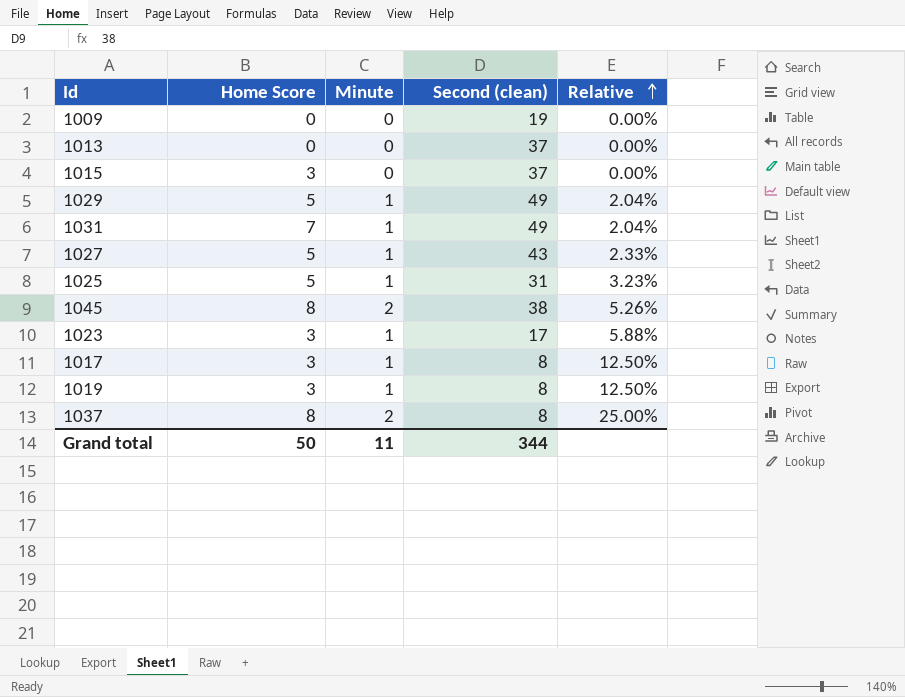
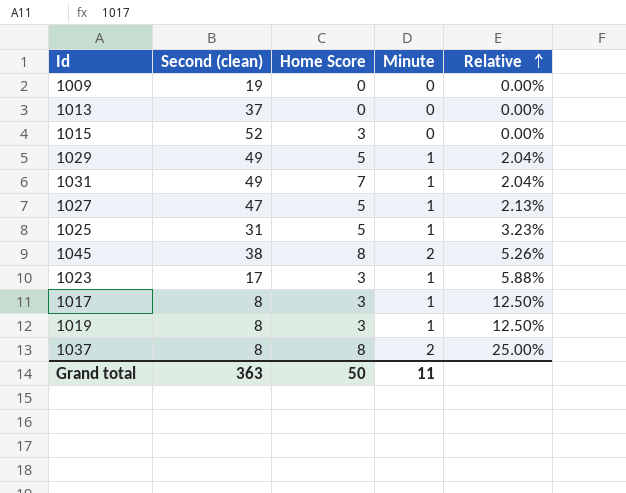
column Second (clean) | position: 4 -> 2
1015 | Second (clean): 37 -> 52
1027 | Second (clean): 43 -> 47
1027 | Relative: 2.33% -> 2.13%
Grand total | Second (clean): 344 -> 363

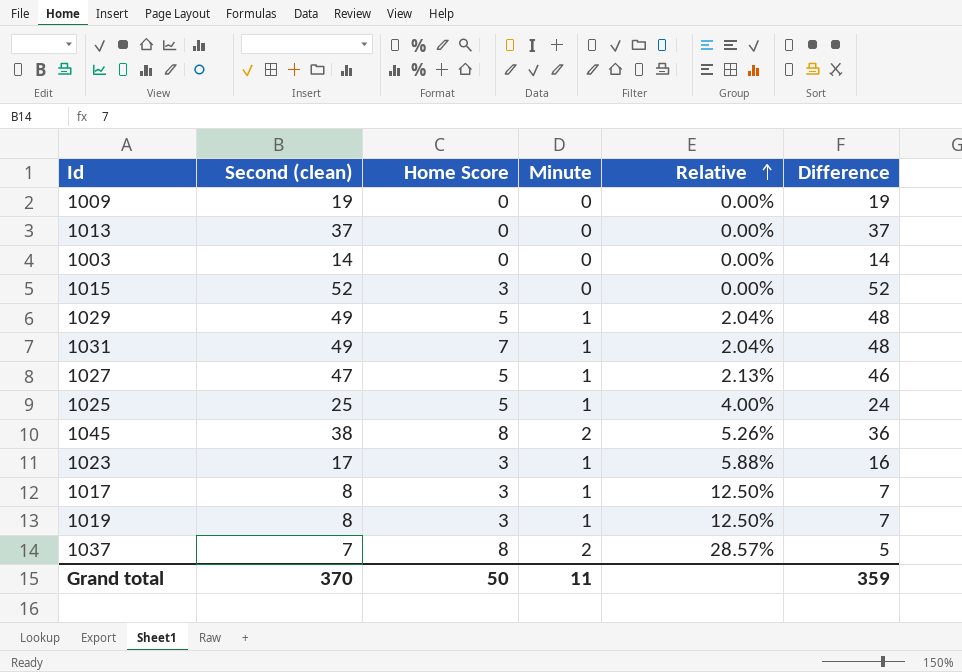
column Difference | formula: none -> [Second (clean)] - [Minute]
row 1003: none -> 14 | 0 | 0 | 0.00% | 14
1025 | Second (clean): 31 -> 25
1025 | Relative: 3.23% -> 4.00%
1037 | Second (clean): 8 -> 7
1037 | Relative: 25.00% -> 28.57%
Grand total | Second (clean): 363 -> 370

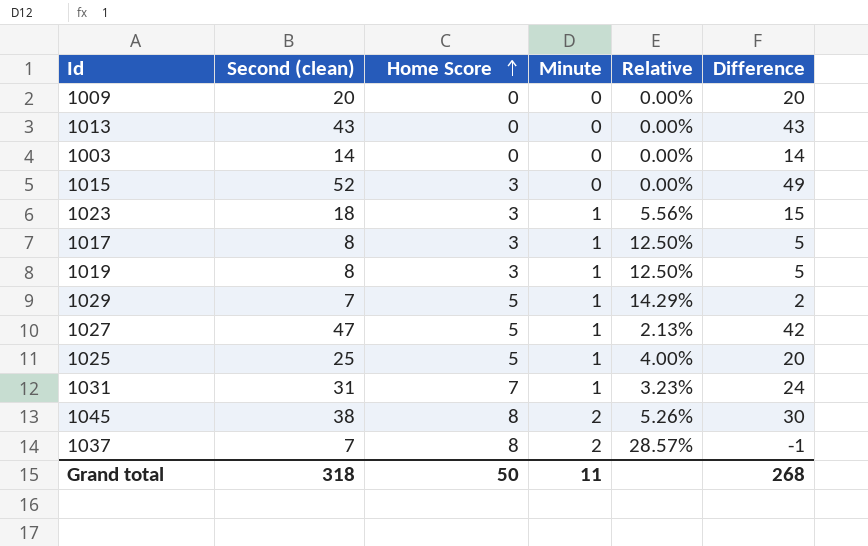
row order: Relative ascending -> Home Score ascending
column Difference | formula: [Second (clean)] - [Minute] -> [Second (clean)] - [Home Score]
1009 | Second (clean): 19 -> 20
1013 | Second (clean): 37 -> 43
1023 | Second (clean): 17 -> 18
1023 | Relative: 5.88% -> 5.56%
1029 | Second (clean): 49 -> 7
1029 | Relative: 2.04% -> 14.29%
1031 | Second (clean): 49 -> 31
1031 | Relative: 2.04% -> 3.23%
Grand total | Second (clean): 370 -> 318
Grand total | Difference: 359 -> 268

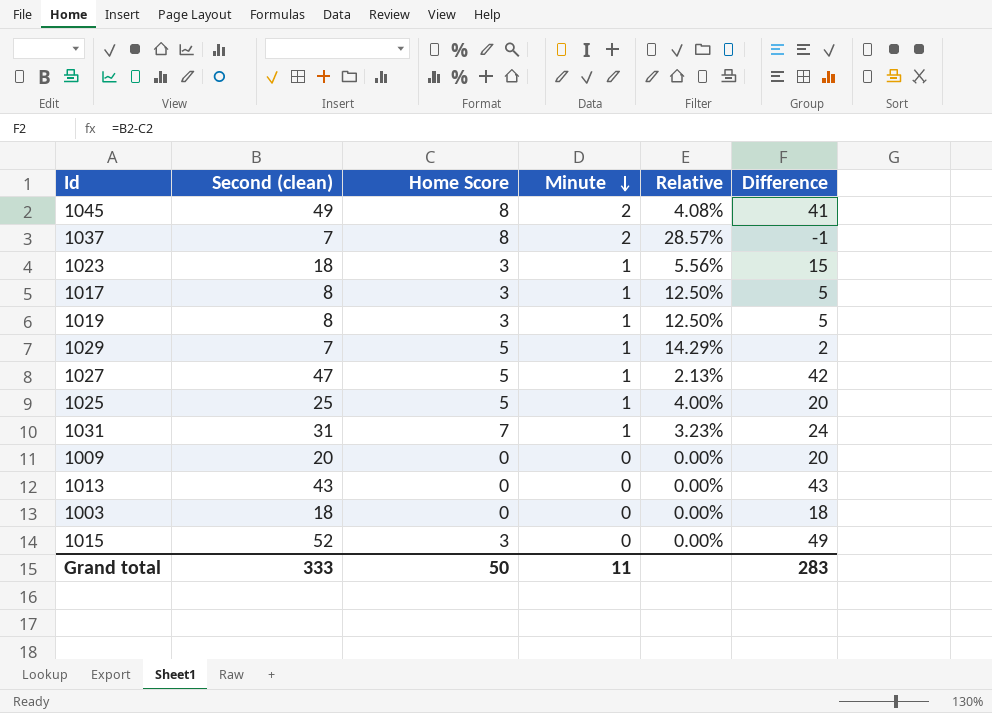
row order: Home Score ascending -> Minute descending
1045 | Second (clean): 38 -> 49
1045 | Relative: 5.26% -> 4.08%
1045 | Difference: 30 -> 41
1003 | Second (clean): 14 -> 18
1003 | Difference: 14 -> 18
Grand total | Second (clean): 318 -> 333
Grand total | Difference: 268 -> 283

